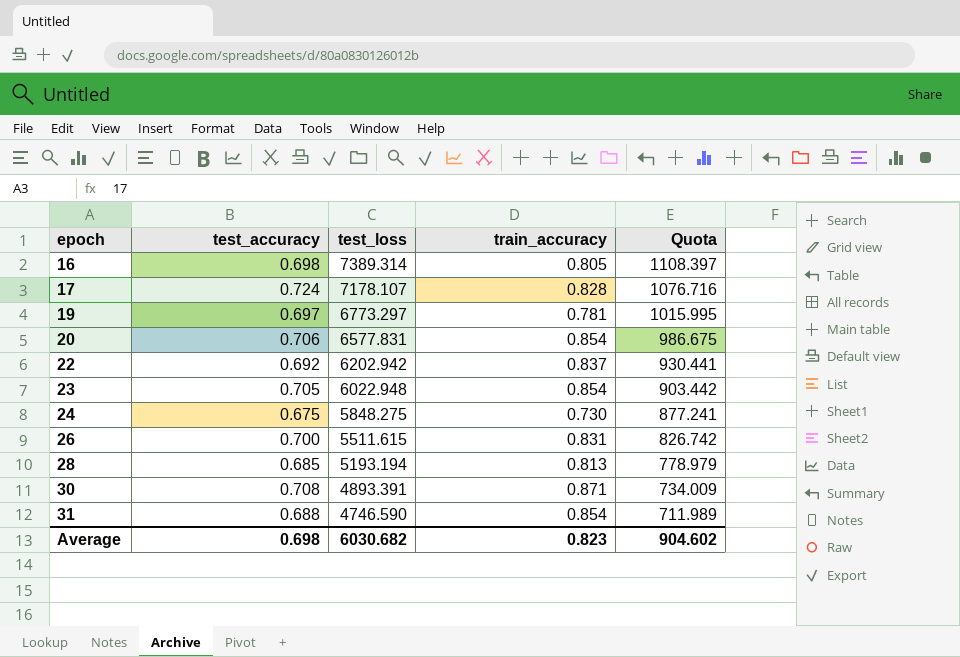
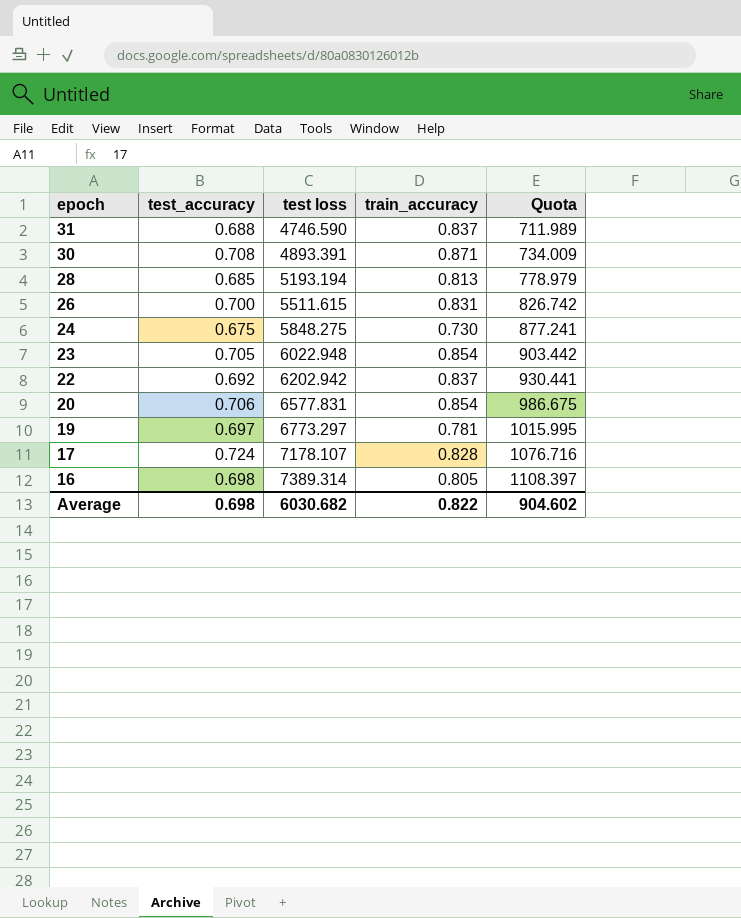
row order: epoch ascending -> epoch descending
column name: test_loss -> test loss
31 | train_accuracy: 0.854 -> 0.837
Average | train_accuracy: 0.823 -> 0.822

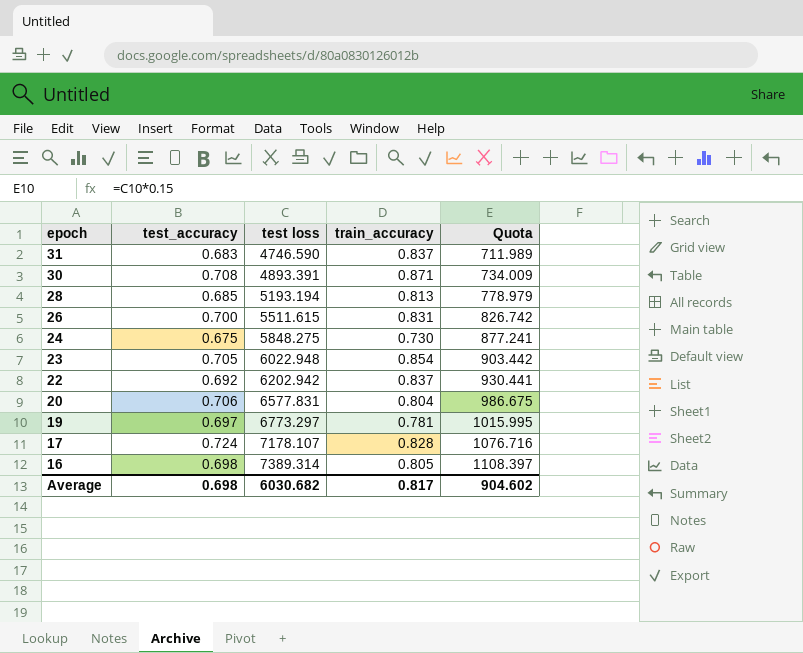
31 | test_accuracy: 0.688 -> 0.683
20 | train_accuracy: 0.854 -> 0.804
Average | train_accuracy: 0.822 -> 0.817

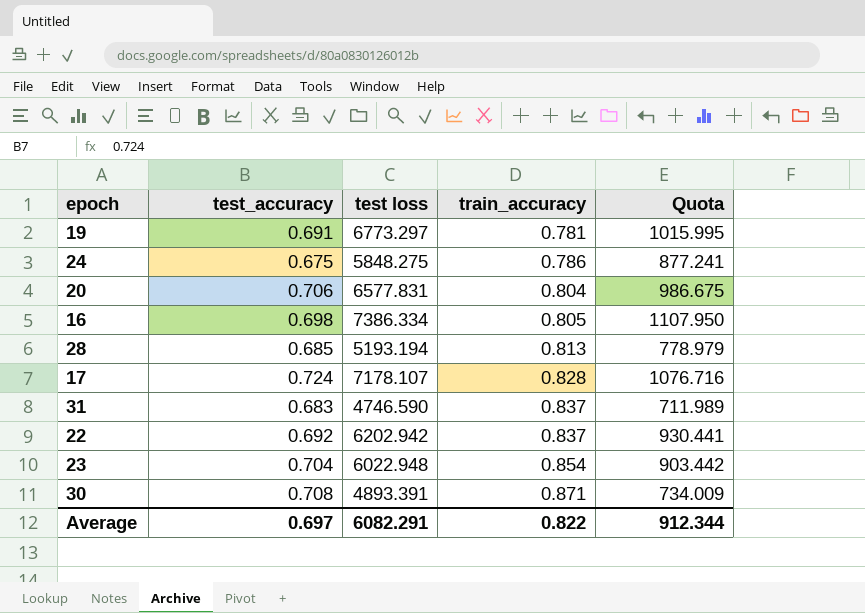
row order: epoch descending -> train_accuracy ascending
row 26: 0.700 | 5511.615 | 0.831 | 826.742 -> none
19 | test_accuracy: 0.697 -> 0.691
24 | train_accuracy: 0.730 -> 0.786
16 | test loss: 7389.314 -> 7386.334
16 | Quota: 1108.397 -> 1107.950
23 | test_accuracy: 0.705 -> 0.704
Average | test_accuracy: 0.698 -> 0.697
Average | test loss: 6030.682 -> 6082.291
Average | train_accuracy: 0.817 -> 0.822
Average | Quota: 904.602 -> 912.344

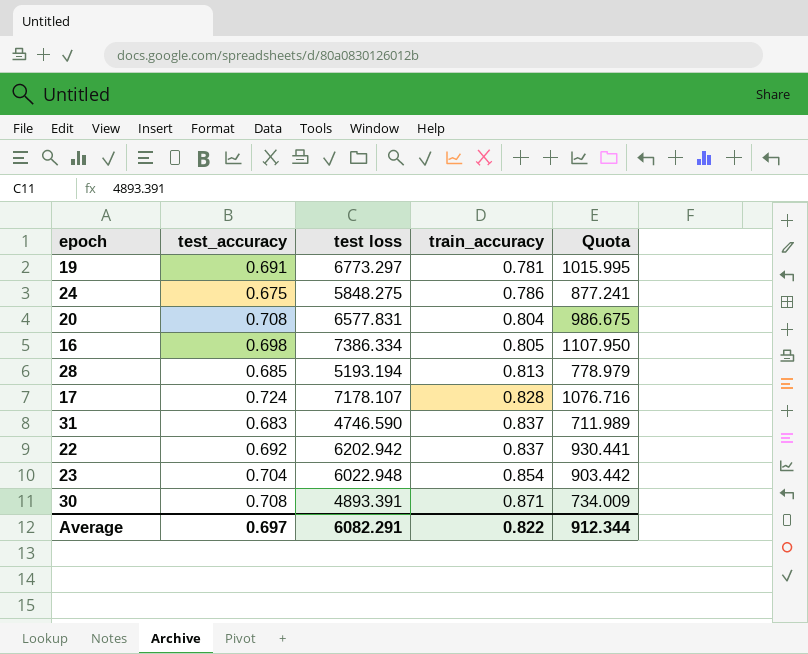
20 | test_accuracy: 0.706 -> 0.708

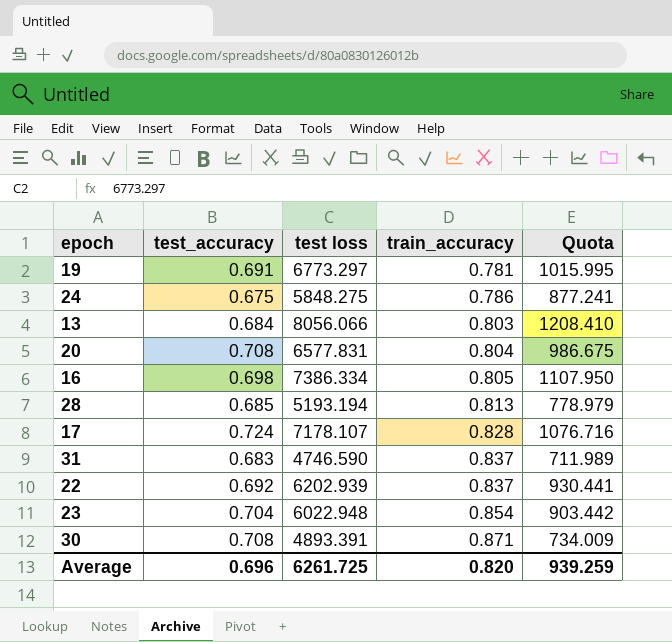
row 13: none -> 0.684 | 8056.066 | 0.803 | 1208.410
22 | test loss: 6202.942 -> 6202.939
Average | test_accuracy: 0.697 -> 0.696
Average | test loss: 6082.291 -> 6261.725
Average | train_accuracy: 0.822 -> 0.820
Average | Quota: 912.344 -> 939.259

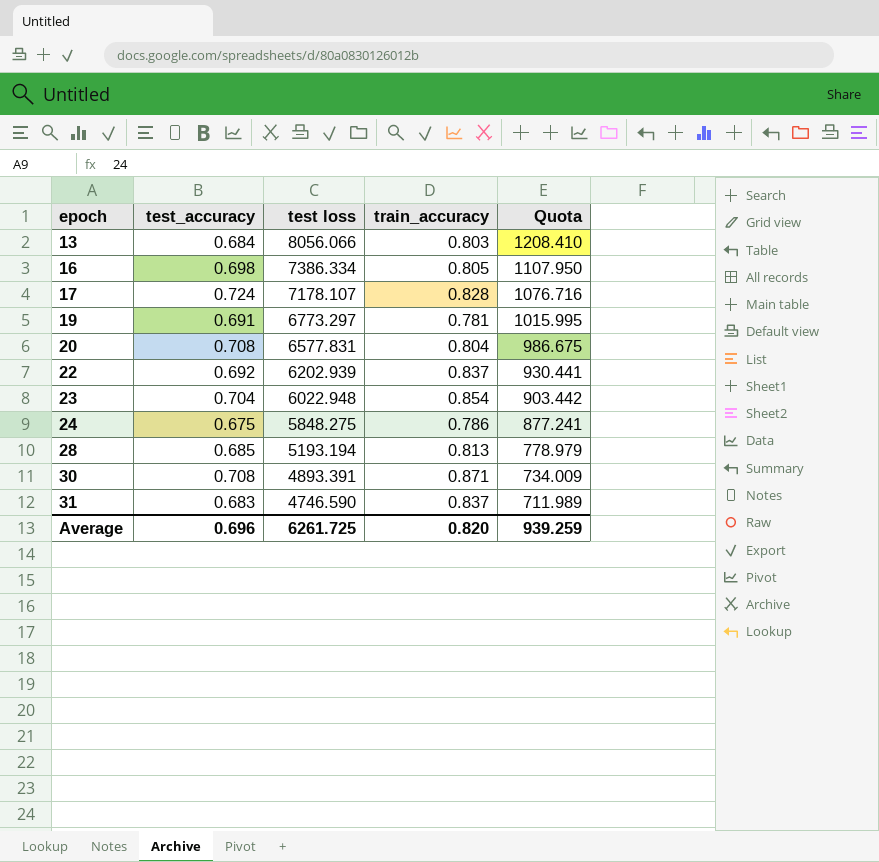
row order: train_accuracy ascending -> epoch ascending

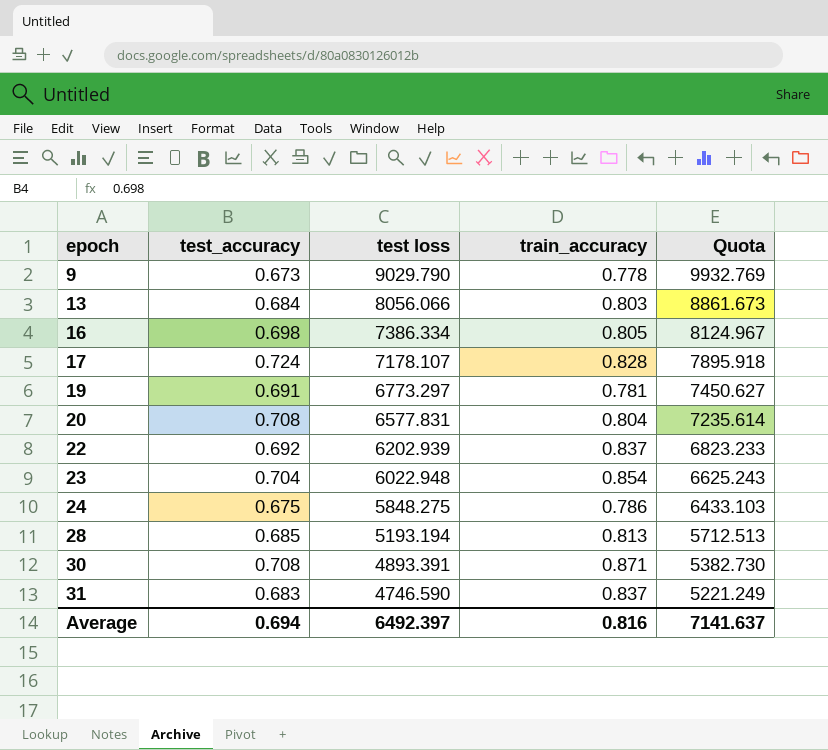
column Quota | formula: [test loss] * 0.15 -> [test loss] * 1.1
row 9: none -> 0.673 | 9029.790 | 0.778 | 9932.769
Average | test_accuracy: 0.696 -> 0.694
Average | test loss: 6261.725 -> 6492.397
Average | train_accuracy: 0.820 -> 0.816
Average | Quota: 939.259 -> 7141.637

